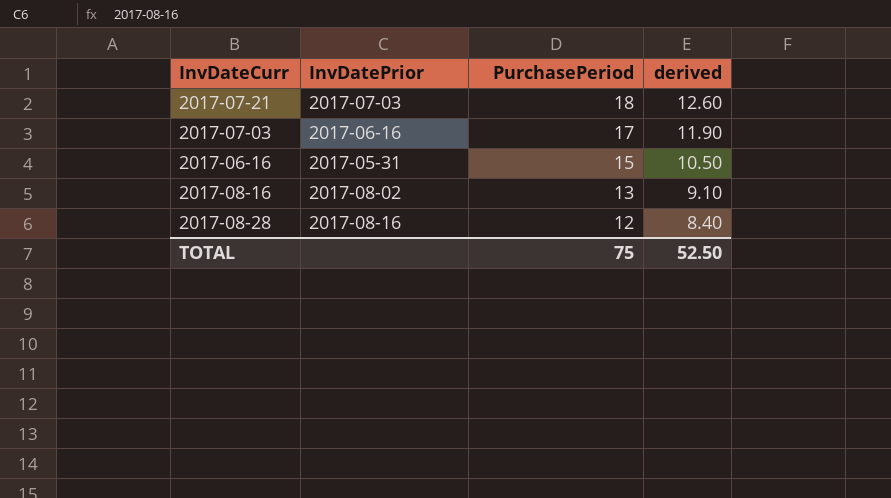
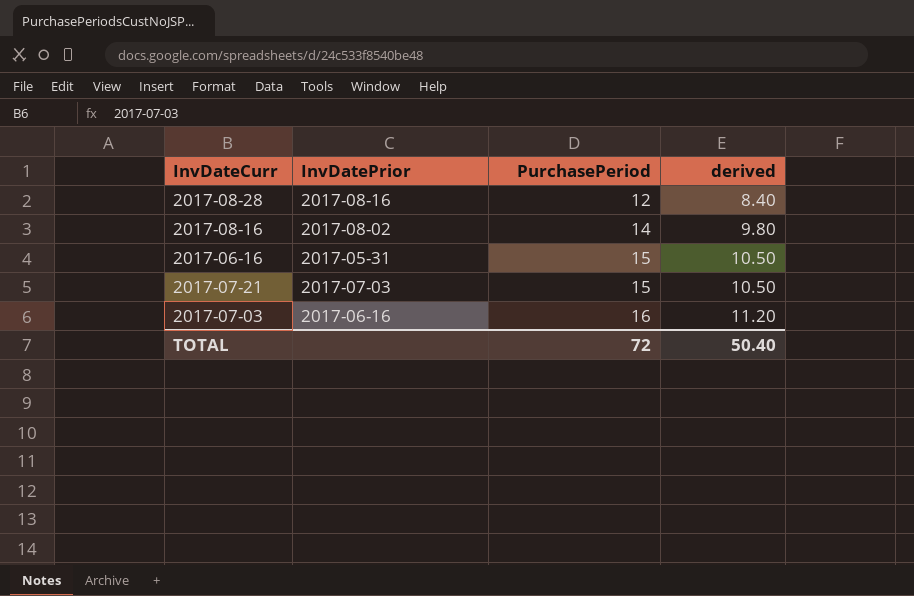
row order: PurchasePeriod descending -> PurchasePeriod ascending
2017-08-16 | PurchasePeriod: 13 -> 14
2017-08-16 | derived: 9.10 -> 9.80
2017-07-21 | PurchasePeriod: 18 -> 15
2017-07-21 | derived: 12.60 -> 10.50
2017-07-03 | PurchasePeriod: 17 -> 16
2017-07-03 | derived: 11.90 -> 11.20
TOTAL | PurchasePeriod: 75 -> 72
TOTAL | derived: 52.50 -> 50.40

